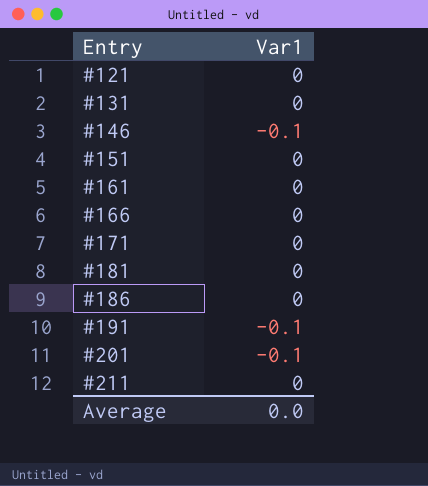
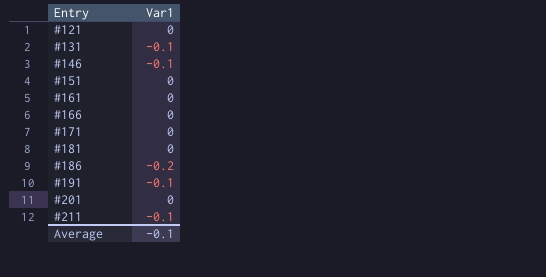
#131 | Var1: 0 -> -0.1
#186 | Var1: 0 -> -0.2
#201 | Var1: -0.1 -> 0
#211 | Var1: 0 -> -0.1
Average | Var1: 0.0 -> -0.1

